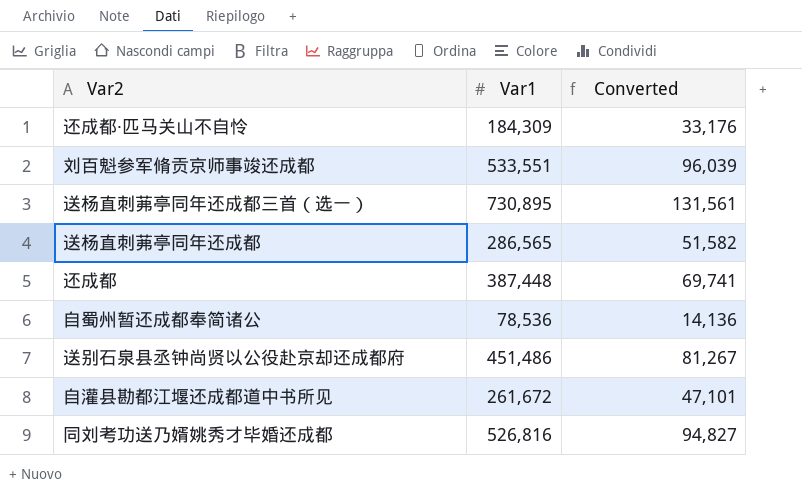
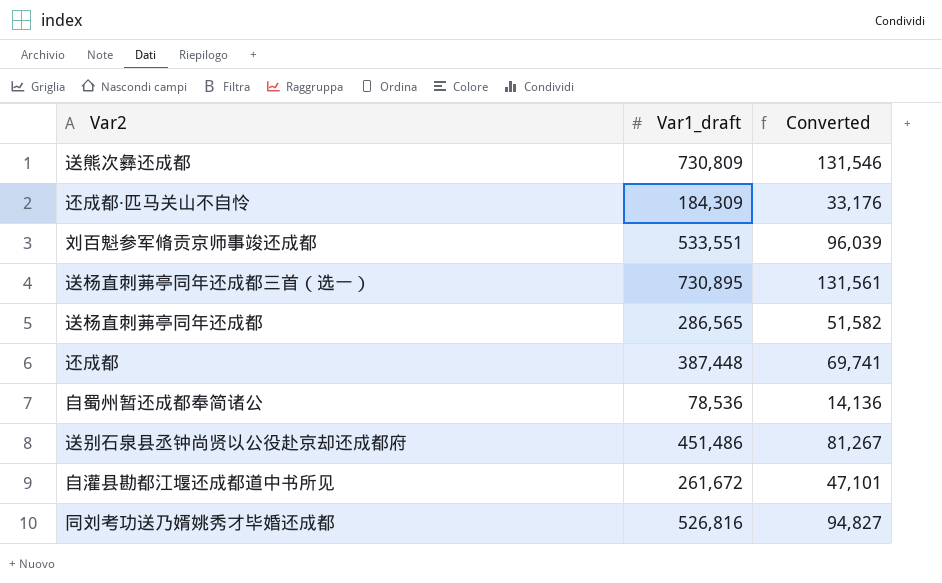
column name: Var1 -> Var1_draft
row 送熊次彝还成都: none -> 730,809 | 131,546

